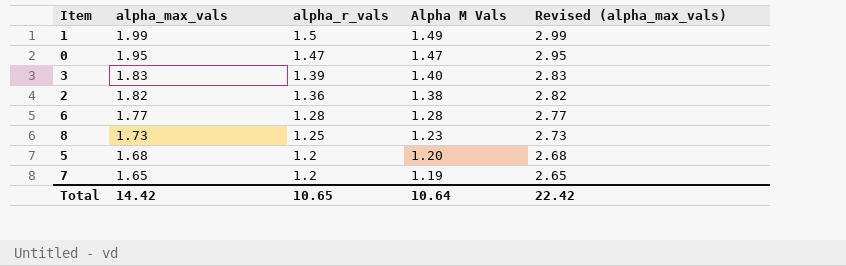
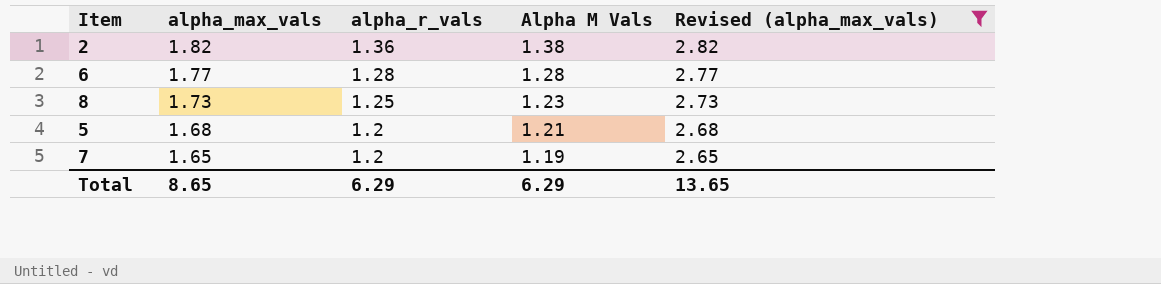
filter: none -> Revised (alpha_max_vals) <= 2.82
5 | Alpha M Vals: 1.20 -> 1.21
Total | alpha_max_vals: 14.42 -> 8.65
Total | alpha_r_vals: 10.65 -> 6.29
Total | Alpha M Vals: 10.64 -> 6.29
Total | Revised (alpha_max_vals): 22.42 -> 13.65

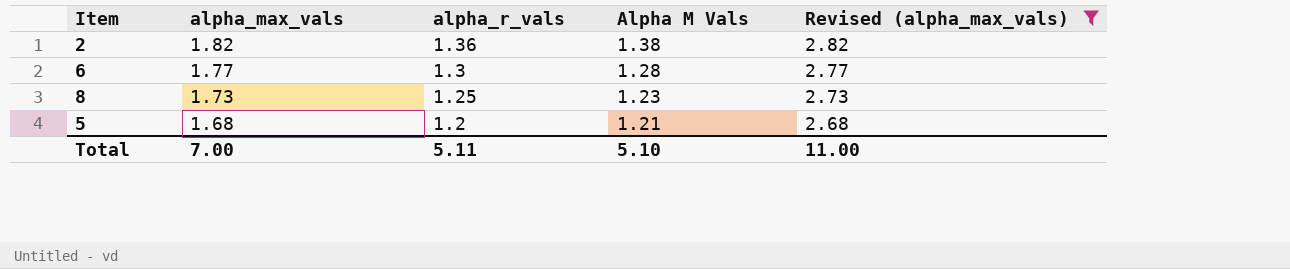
row 7: 1.65 | 1.2 | 1.19 | 2.65 -> none
6 | alpha_r_vals: 1.28 -> 1.3
Total | alpha_max_vals: 8.65 -> 7.00
Total | alpha_r_vals: 6.29 -> 5.11
Total | Alpha M Vals: 6.29 -> 5.10
Total | Revised (alpha_max_vals): 13.65 -> 11.00

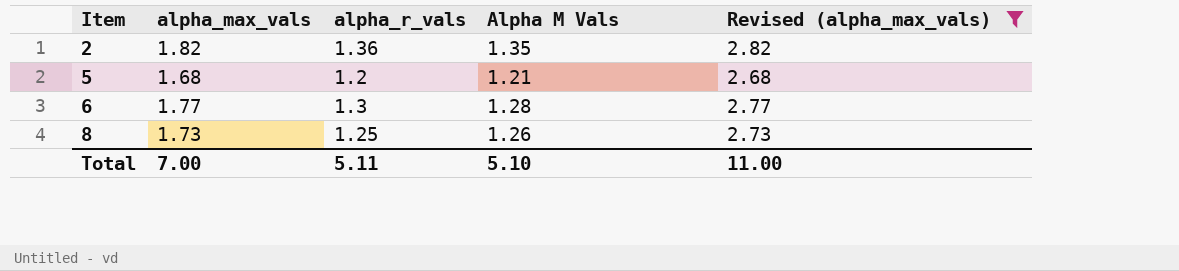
row order: alpha_max_vals descending -> Item ascending
2 | Alpha M Vals: 1.38 -> 1.35
8 | Alpha M Vals: 1.23 -> 1.26

